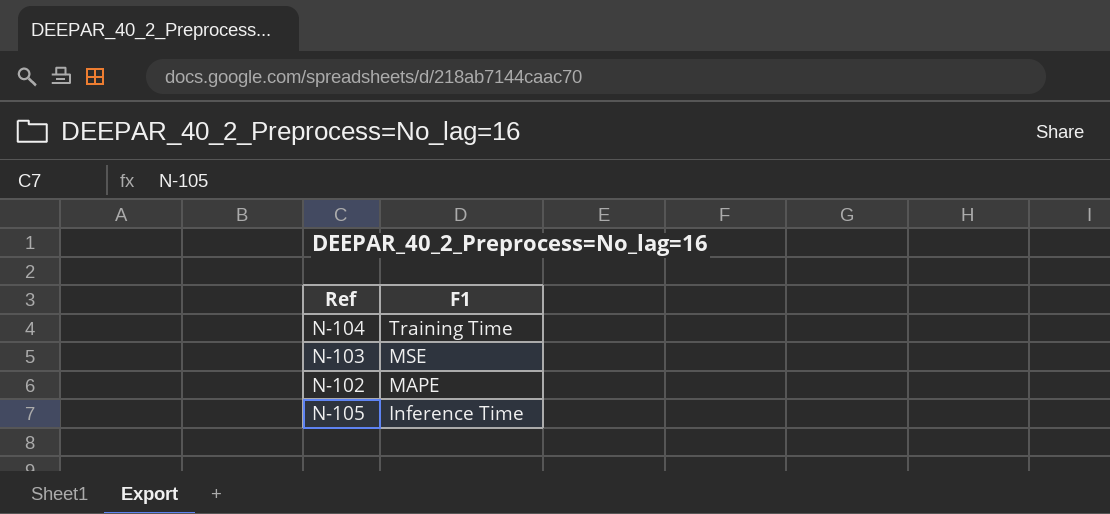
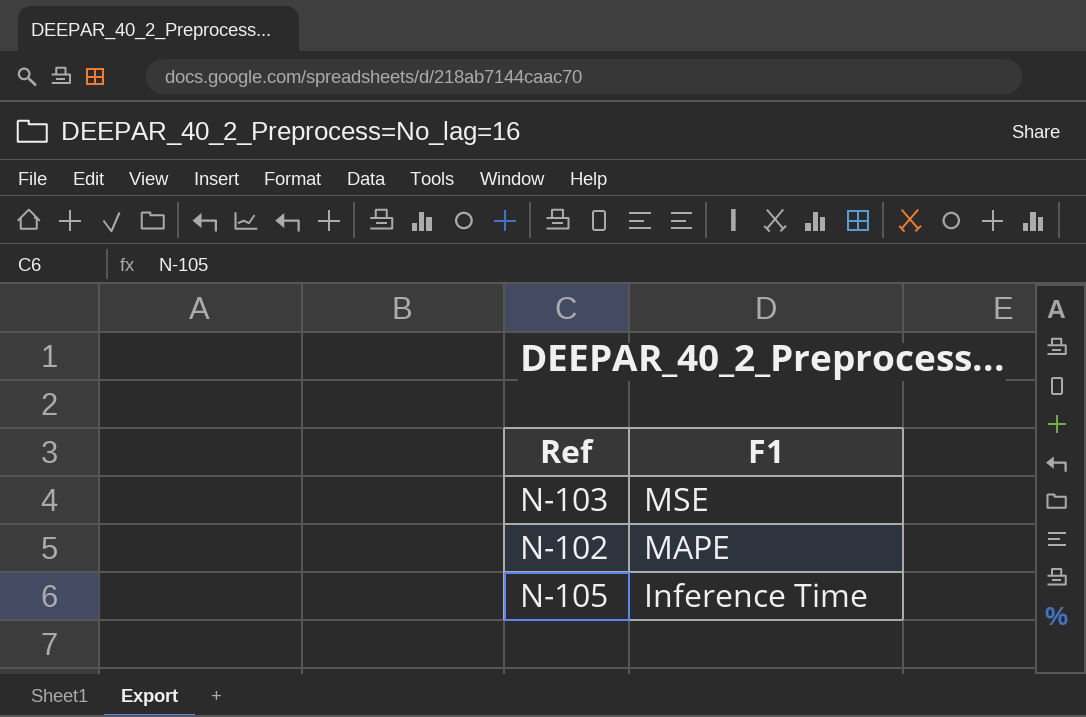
row N-104: Training Time -> none

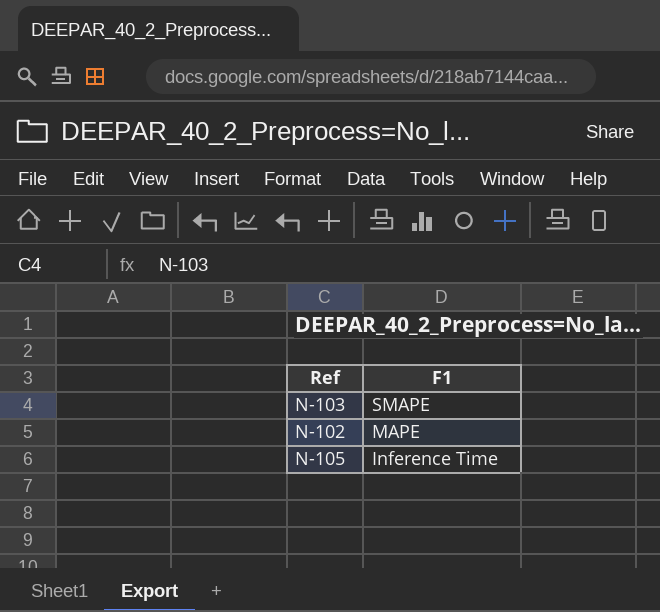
N-103 | F1: MSE -> SMAPE

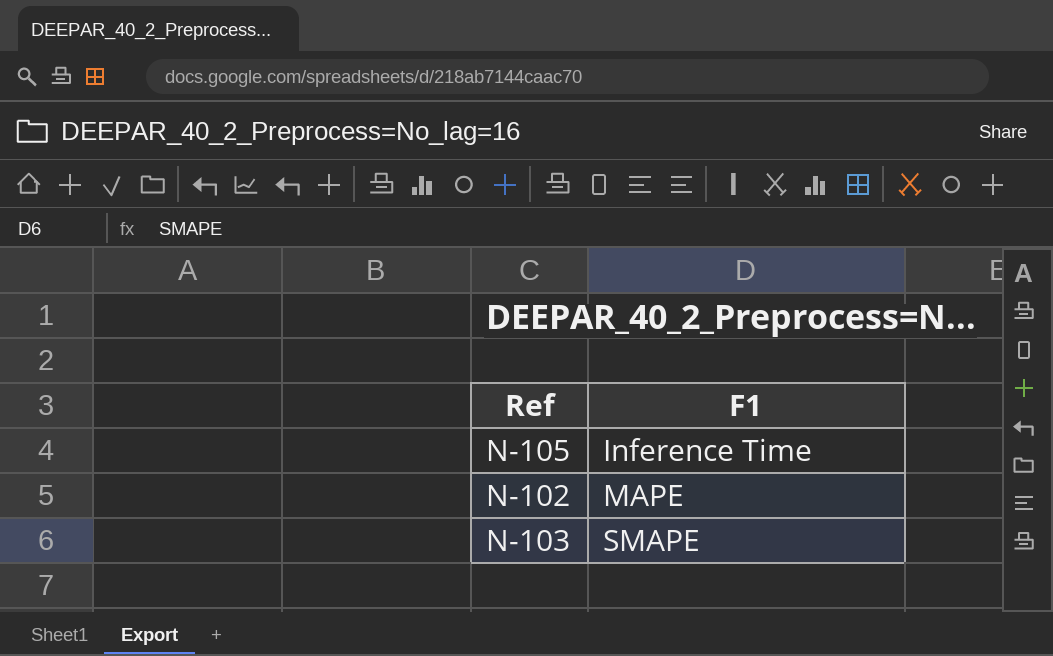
row order: F1 descending -> F1 ascending

